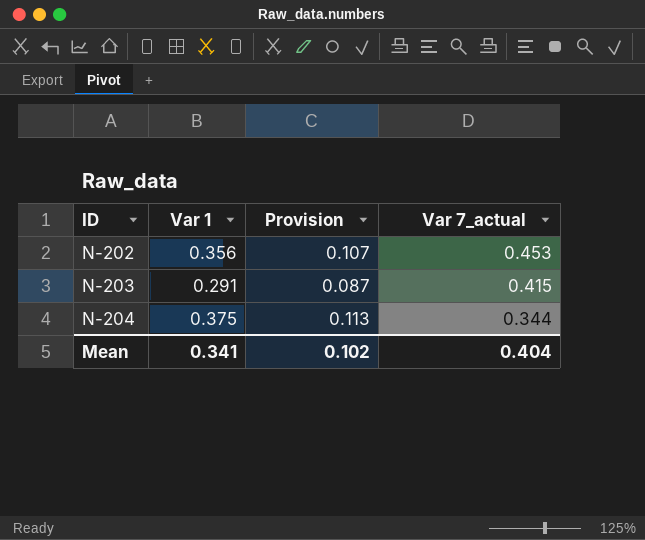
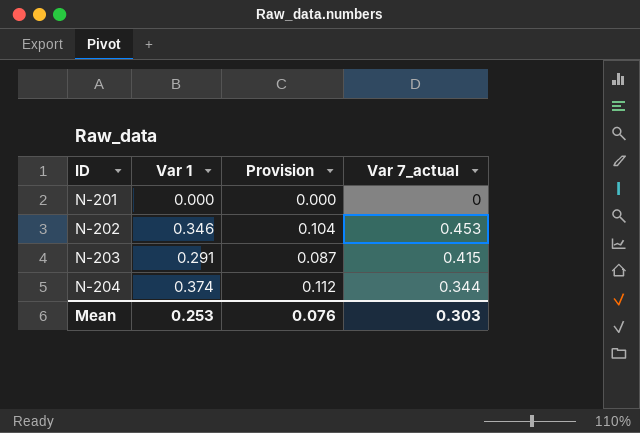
row N-201: none -> 0.000 | 0.000 | 0
N-202 | Var 1: 0.356 -> 0.346
N-202 | Provision: 0.107 -> 0.104
N-204 | Var 1: 0.375 -> 0.374
N-204 | Provision: 0.113 -> 0.112
Mean | Var 1: 0.341 -> 0.253
Mean | Provision: 0.102 -> 0.076
Mean | Var 7_actual: 0.404 -> 0.303

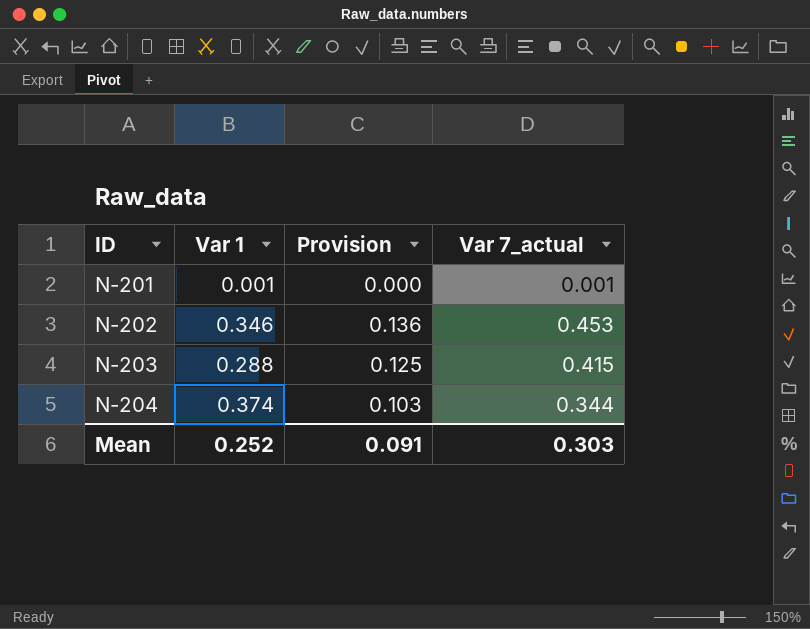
column Provision | formula: [Var 1] * 0.3 -> [Var 7_actual] * 0.3
N-201 | Var 1: 0.000 -> 0.001
N-201 | Var 7_actual: 0 -> 0.001
N-203 | Var 1: 0.291 -> 0.288
Mean | Var 1: 0.253 -> 0.252
Mean | Provision: 0.076 -> 0.091

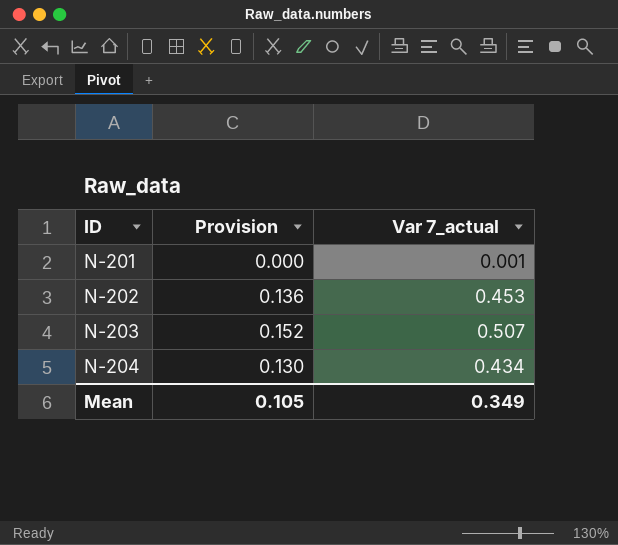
column Var 1 | position: 2 -> none
N-203 | Provision: 0.125 -> 0.152
N-203 | Var 7_actual: 0.415 -> 0.507
N-204 | Provision: 0.103 -> 0.130
N-204 | Var 7_actual: 0.344 -> 0.434
Mean | Provision: 0.091 -> 0.105
Mean | Var 7_actual: 0.303 -> 0.349

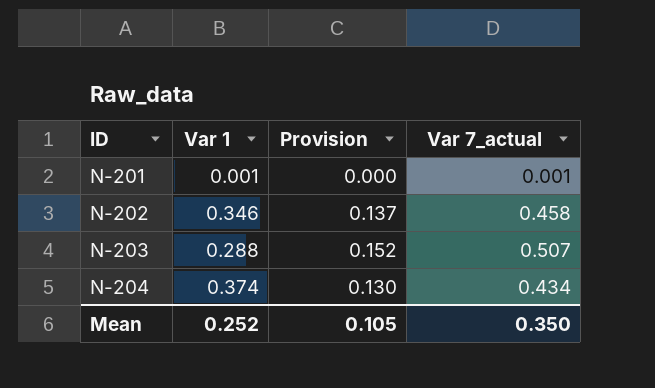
column Var 1 | position: none -> 2
N-202 | Provision: 0.136 -> 0.137
N-202 | Var 7_actual: 0.453 -> 0.458
Mean | Var 7_actual: 0.349 -> 0.350

